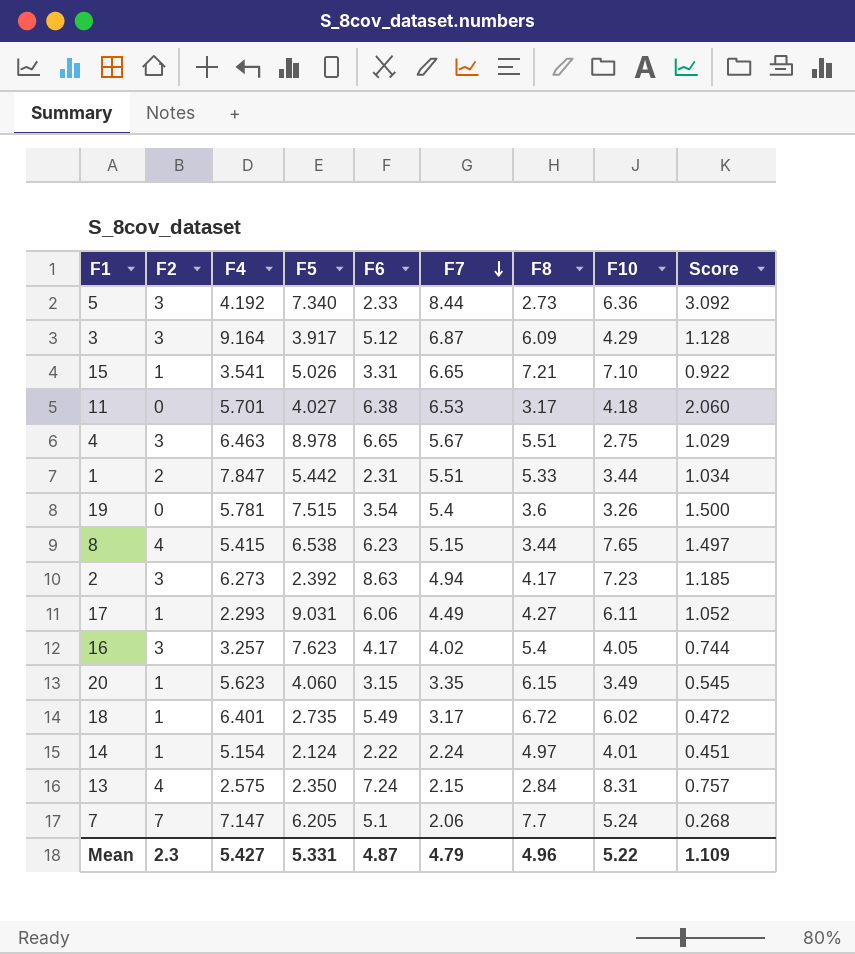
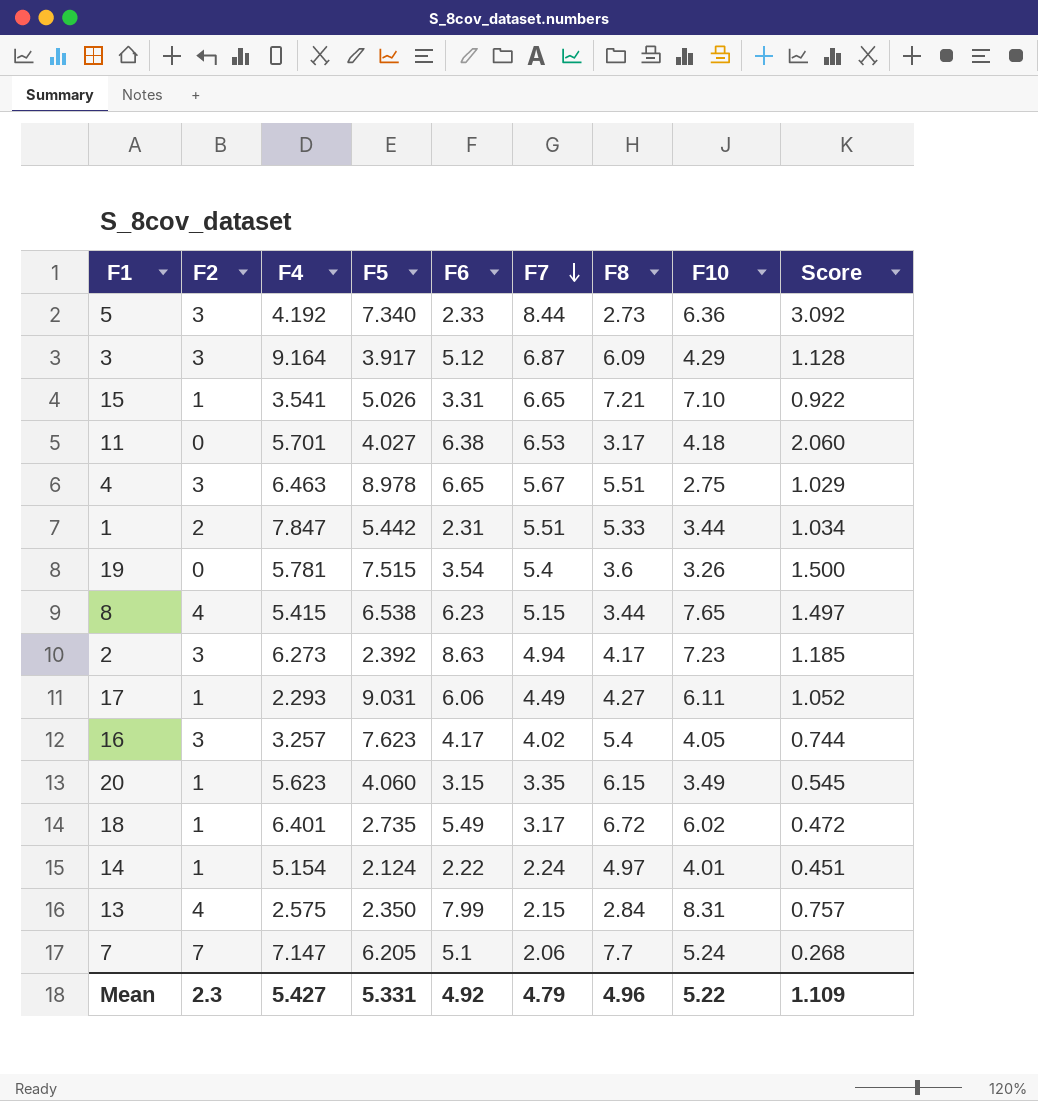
13 | F6: 7.24 -> 7.99
Mean | F6: 4.87 -> 4.92

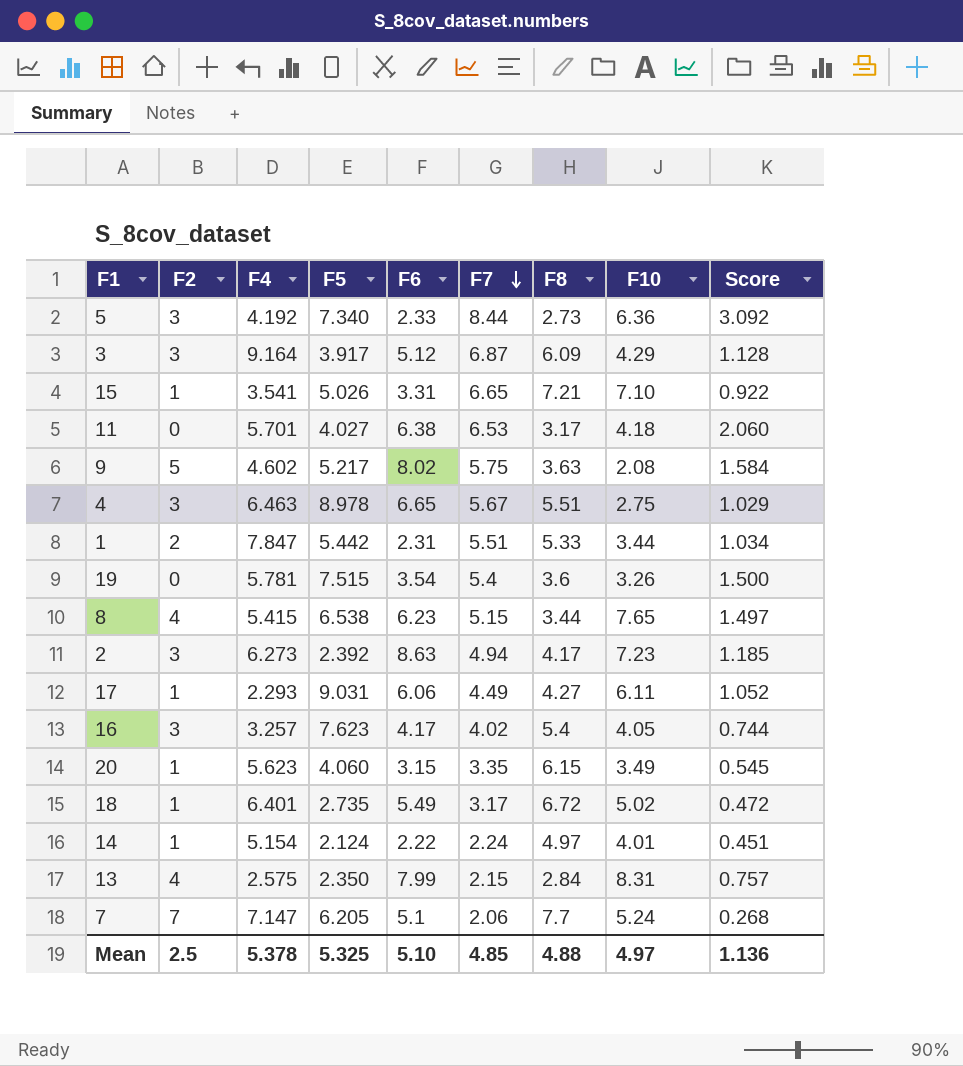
row 9: none -> 5 | 4.602 | 5.217 | 8.02 | 5.75 | 3.63 | 2.08 | 1.584
18 | F10: 6.02 -> 5.02
Mean | F2: 2.3 -> 2.5
Mean | F4: 5.427 -> 5.378
Mean | F5: 5.331 -> 5.325
Mean | F6: 4.92 -> 5.10
Mean | F7: 4.79 -> 4.85
Mean | F8: 4.96 -> 4.88
Mean | F10: 5.22 -> 4.97
Mean | Score: 1.109 -> 1.136

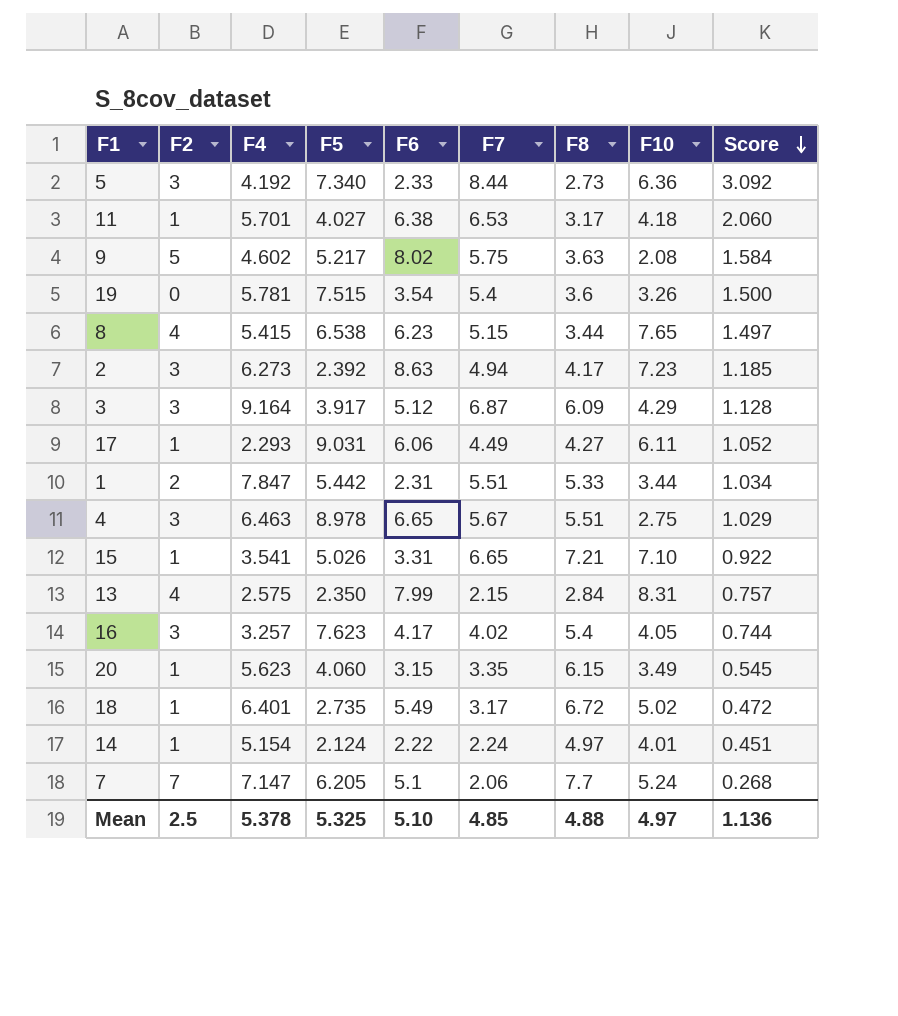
row order: F7 descending -> Score descending
11 | F2: 0 -> 1

